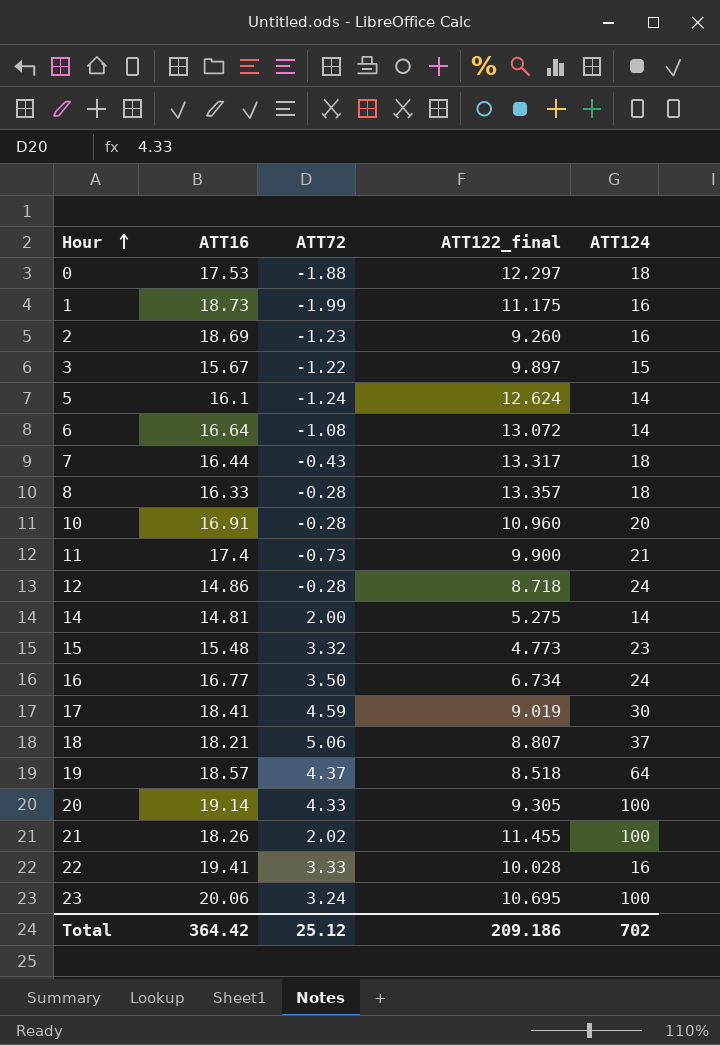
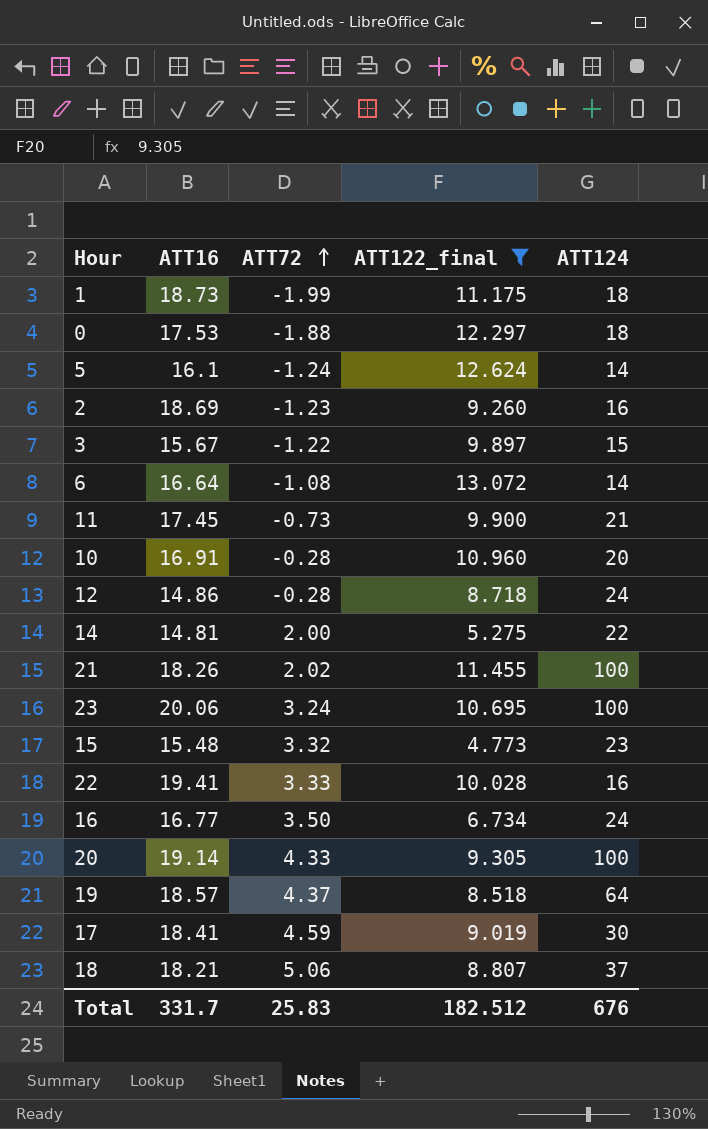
filter: none -> ATT122_final <= 13.072
row order: Hour ascending -> ATT72 ascending
1 | ATT124: 16 -> 18
11 | ATT16: 17.4 -> 17.45
14 | ATT124: 14 -> 22
Total | ATT16: 364.42 -> 331.7
Total | ATT72: 25.12 -> 25.83
Total | ATT122_final: 209.186 -> 182.512
Total | ATT124: 702 -> 676

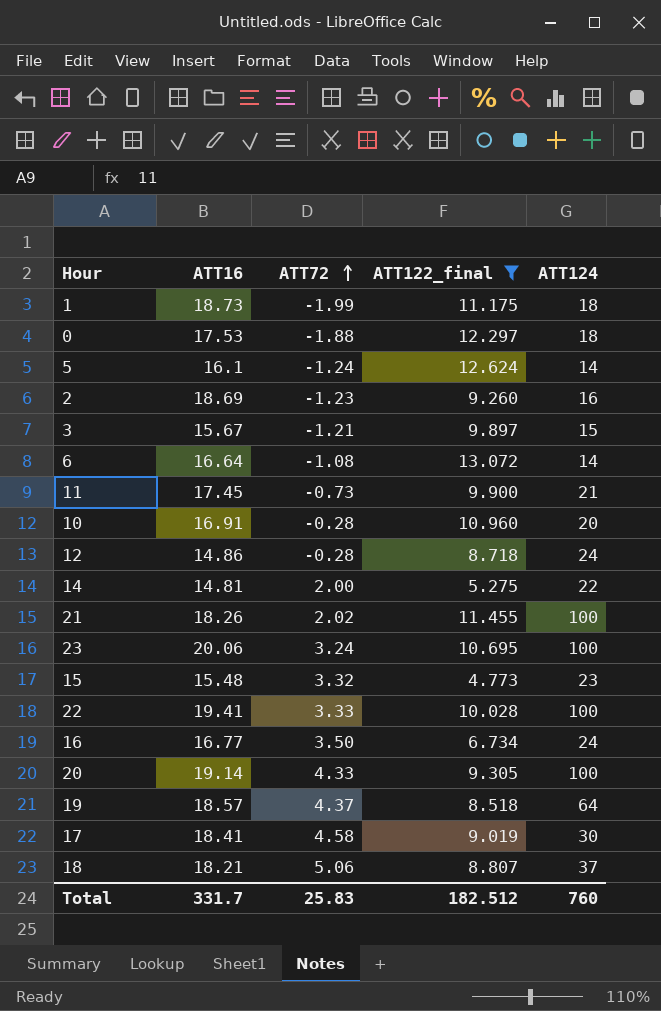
3 | ATT72: -1.22 -> -1.21
22 | ATT124: 16 -> 100
17 | ATT72: 4.59 -> 4.58
Total | ATT124: 676 -> 760

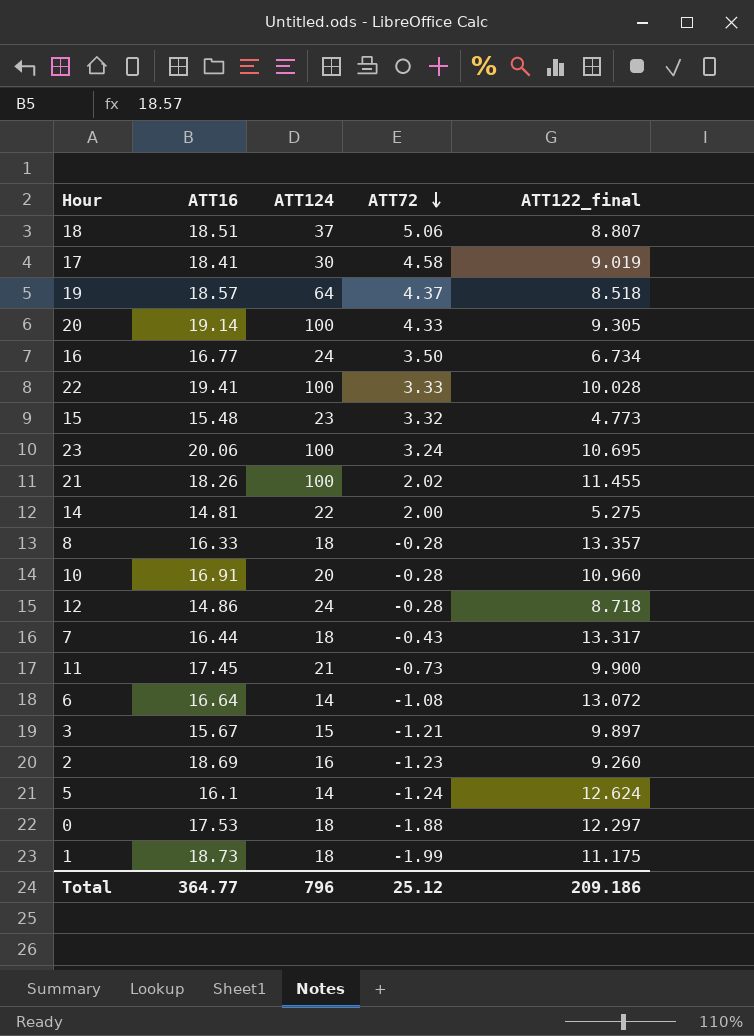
filter: ATT122_final <= 13.072 -> none
row order: ATT72 ascending -> ATT72 descending
column ATT124 | position: 5 -> 3
18 | ATT16: 18.21 -> 18.51
Total | ATT16: 331.7 -> 364.77
Total | ATT124: 760 -> 796
Total | ATT72: 25.83 -> 25.12
Total | ATT122_final: 182.512 -> 209.186

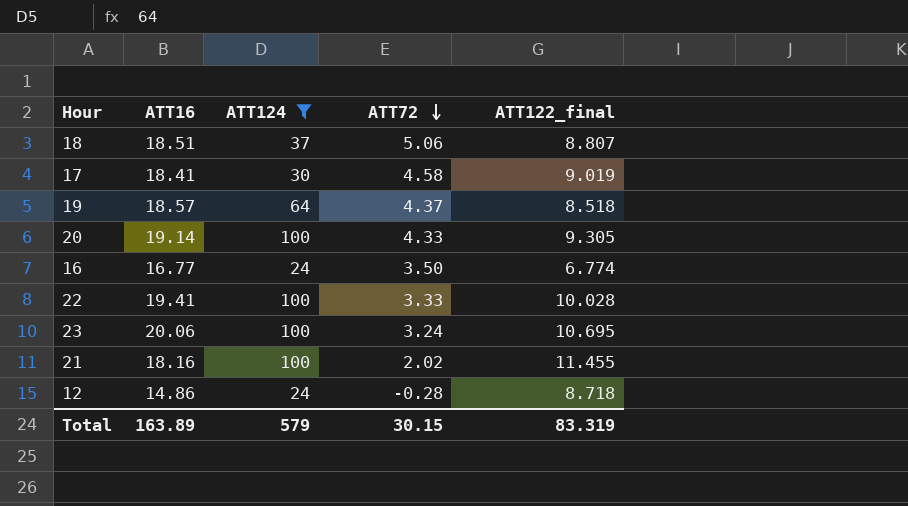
filter: none -> ATT124 >= 24
16 | ATT122_final: 6.734 -> 6.774
21 | ATT16: 18.26 -> 18.16
Total | ATT16: 364.77 -> 163.89
Total | ATT124: 796 -> 579
Total | ATT72: 25.12 -> 30.15
Total | ATT122_final: 209.186 -> 83.319

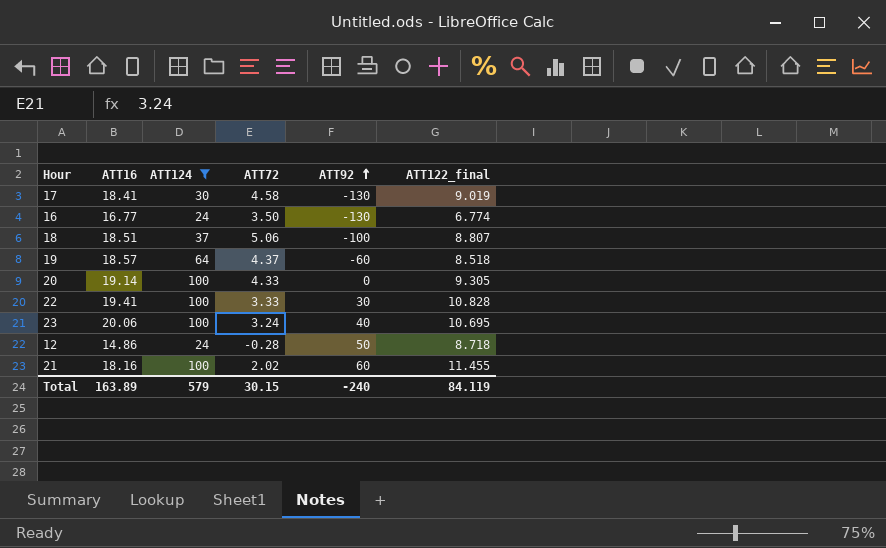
row order: ATT72 descending -> ATT92 ascending
column ATT92 | position: none -> 5
22 | ATT122_final: 10.028 -> 10.828
Total | ATT122_final: 83.319 -> 84.119

